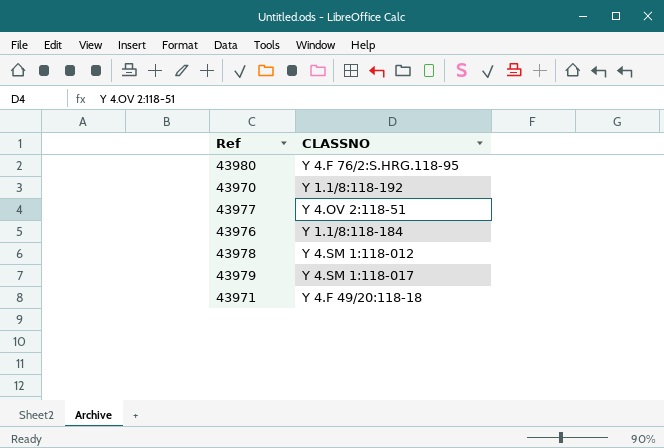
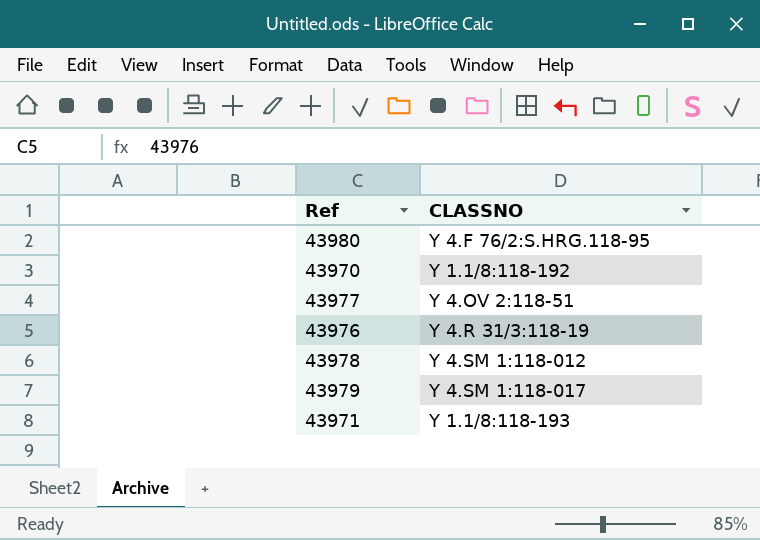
43976 | CLASSNO: Y 1.1/8:118-184 -> Y 4.R 31/3:118-19
43971 | CLASSNO: Y 4.F 49/20:118-18 -> Y 1.1/8:118-193

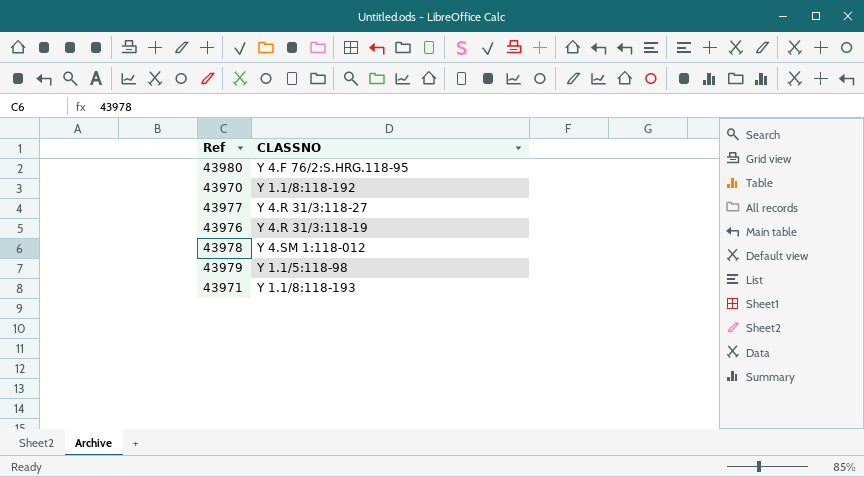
43977 | CLASSNO: Y 4.OV 2:118-51 -> Y 4.R 31/3:118-27
43979 | CLASSNO: Y 4.SM 1:118-017 -> Y 1.1/5:118-98

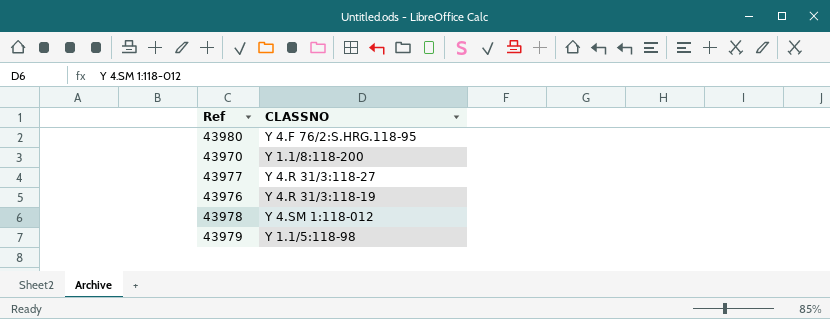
row 43971: Y 1.1/8:118-193 -> none
43970 | CLASSNO: Y 1.1/8:118-192 -> Y 1.1/8:118-200

